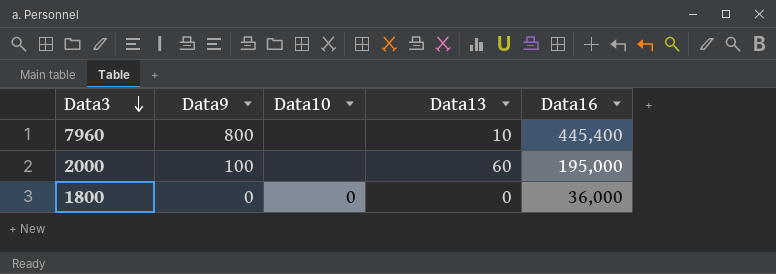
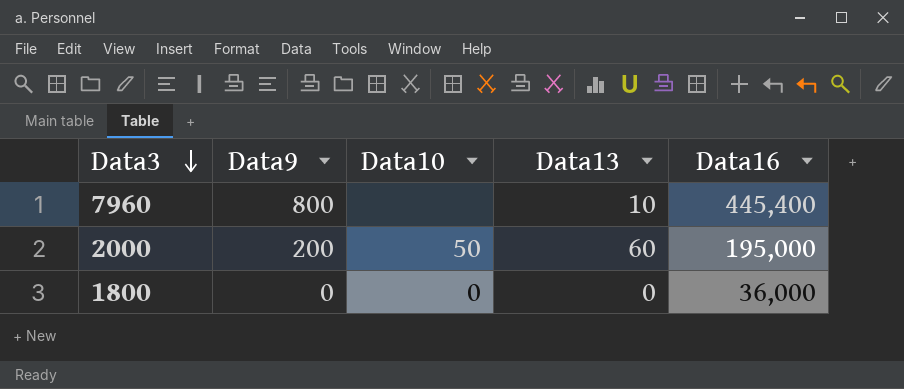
2000 | Data9: 100 -> 200
2000 | Data10: none -> 50

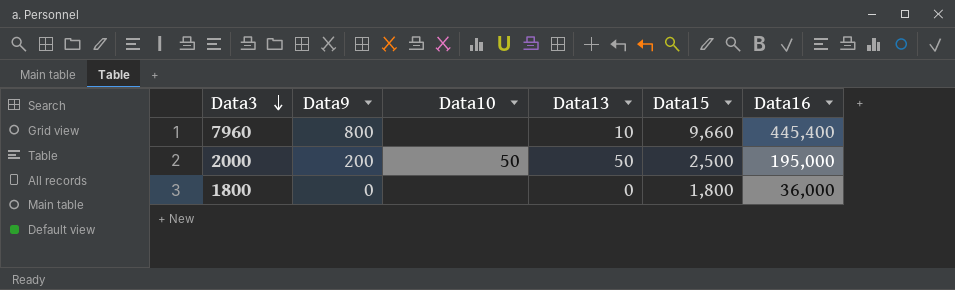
column Data15 | position: none -> 5
2000 | Data13: 60 -> 50
1800 | Data10: 0 -> none

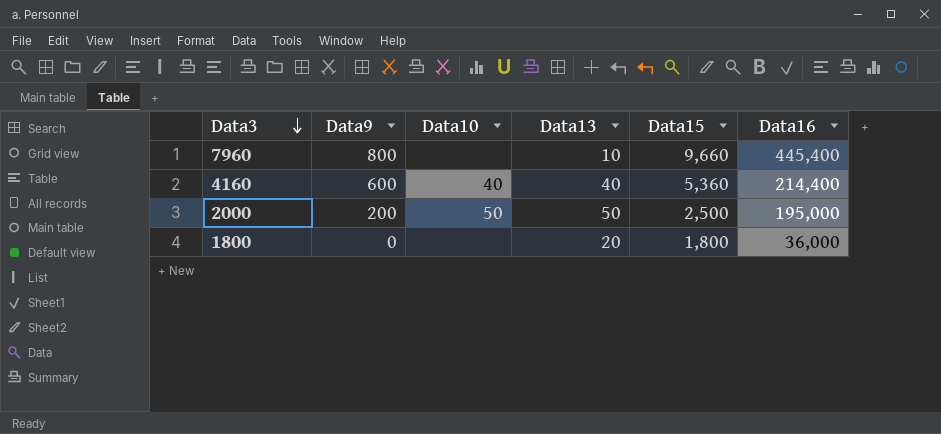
row 4160: none -> 600 | 40 | 40 | 5,360 | 214,400
1800 | Data13: 0 -> 20

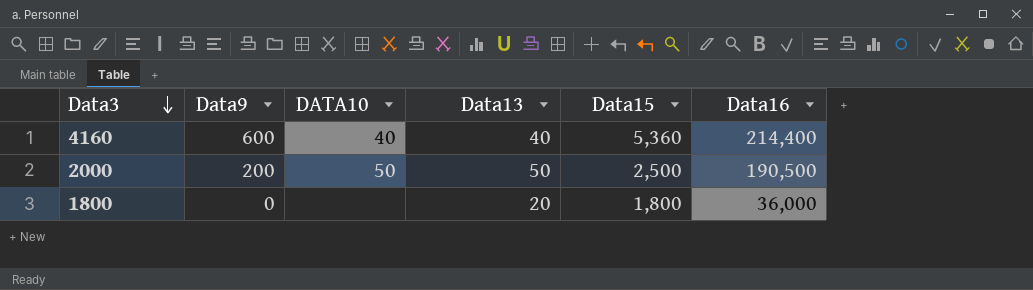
column name: Data10 -> DATA10
row 7960: 800 | none | 10 | 9,660 | 445,400 -> none
2000 | Data16: 195,000 -> 190,500

